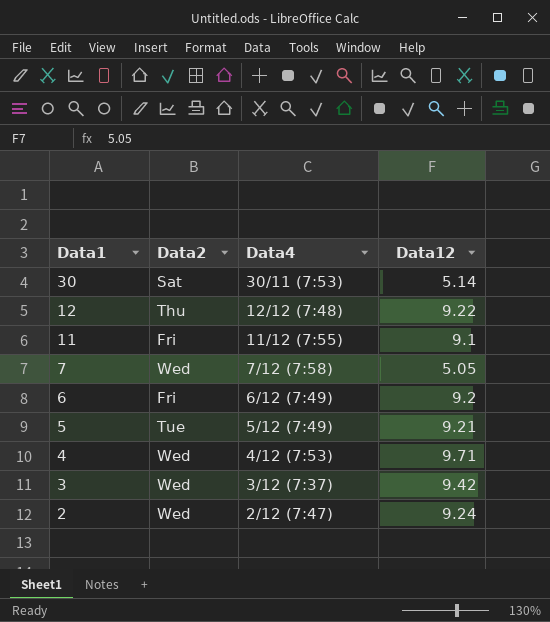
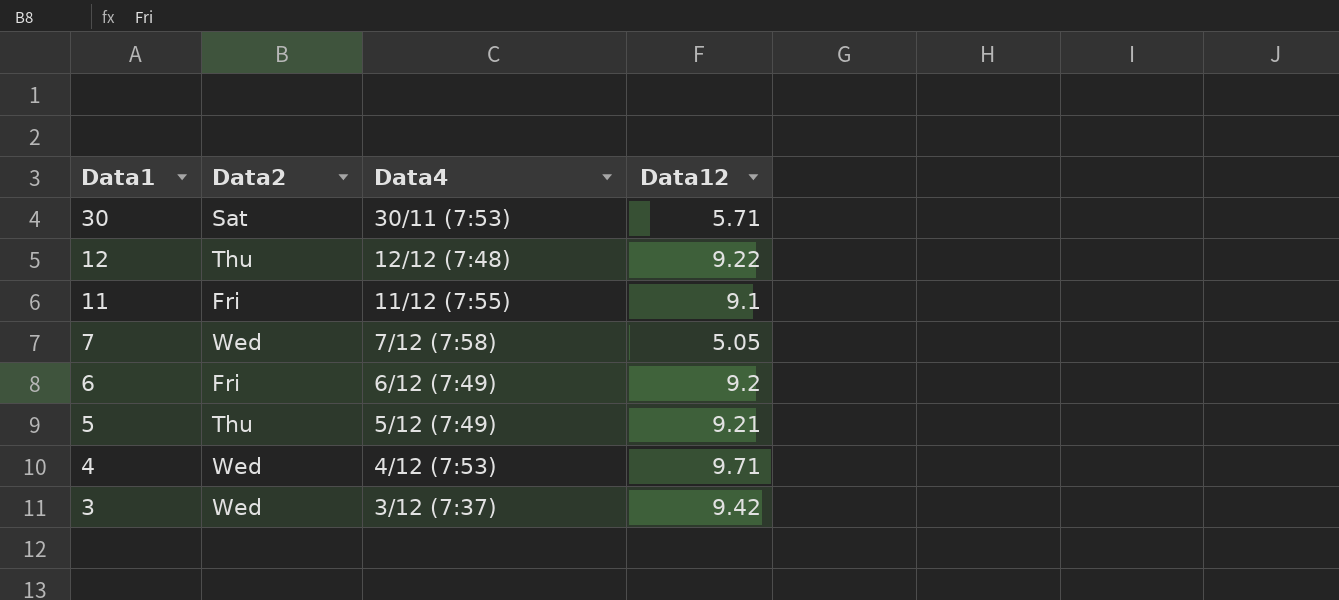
row 2: Wed | 2/12 (7:47) | 9.24 -> none
30 | Data12: 5.14 -> 5.71
5 | Data2: Tue -> Thu

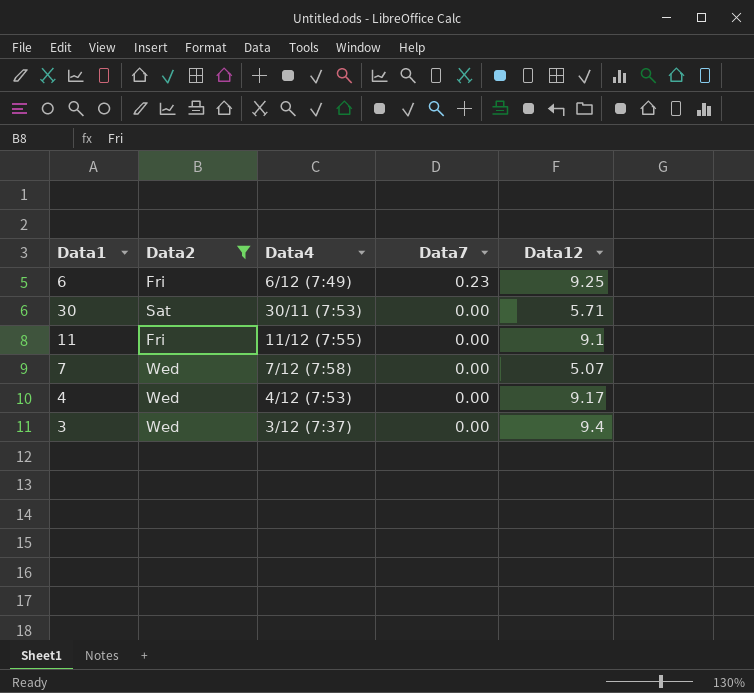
filter: none -> Data2 != Thu
row order: Data1 descending -> Data7 descending
column Data7 | position: none -> 4
6 | Data12: 9.2 -> 9.25
7 | Data12: 5.05 -> 5.07
4 | Data12: 9.71 -> 9.17
3 | Data12: 9.42 -> 9.4

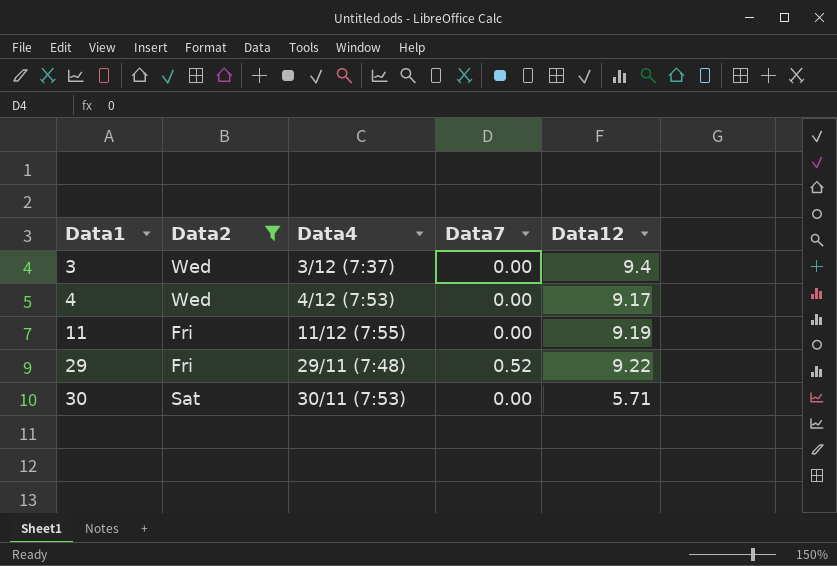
row order: Data7 descending -> Data1 ascending
row 6: Fri | 6/12 (7:49) | 0.23 | 9.25 -> none
row 7: Wed | 7/12 (7:58) | 0.00 | 5.07 -> none
11 | Data12: 9.1 -> 9.19
row 29: none -> Fri | 29/11 (7:48) | 0.52 | 9.22

